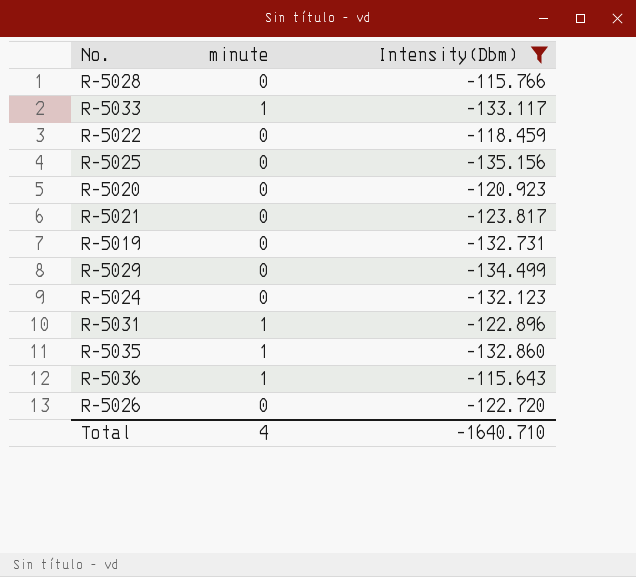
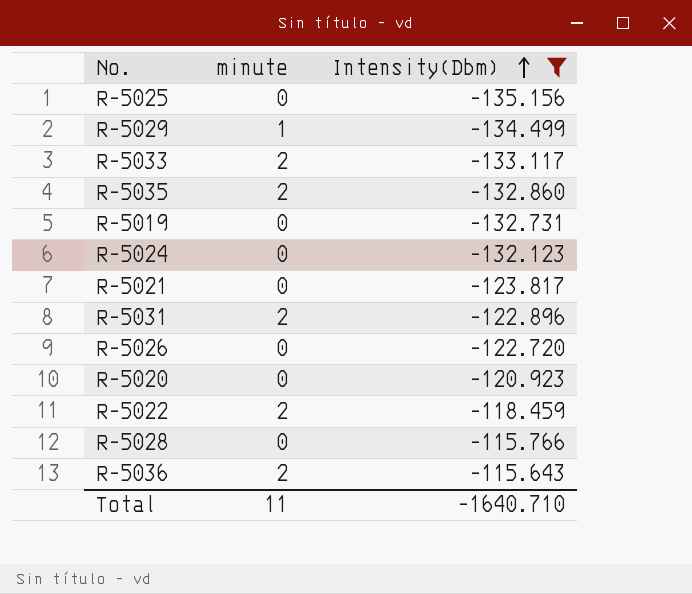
row order: none -> Intensity(Dbm) ascending
R-5029 | minute: 0 -> 1
R-5033 | minute: 1 -> 2
R-5035 | minute: 1 -> 2
R-5031 | minute: 1 -> 2
R-5022 | minute: 0 -> 2
R-5036 | minute: 1 -> 2
Total | minute: 4 -> 11

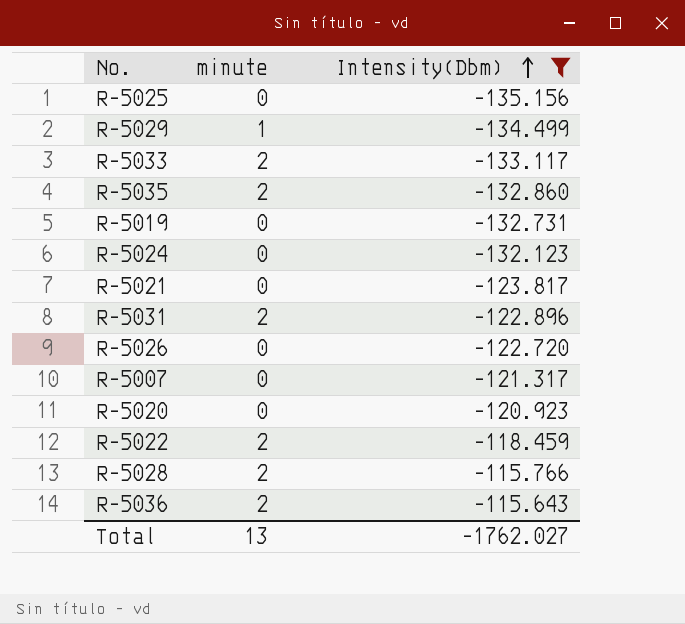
row R-5007: none -> 0 | -121.317
R-5028 | minute: 0 -> 2
Total | minute: 11 -> 13
Total | Intensity(Dbm): -1640.710 -> -1762.027

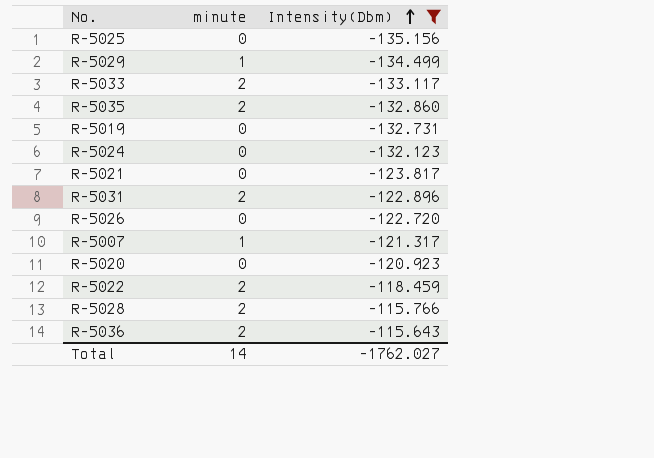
R-5007 | minute: 0 -> 1
Total | minute: 13 -> 14

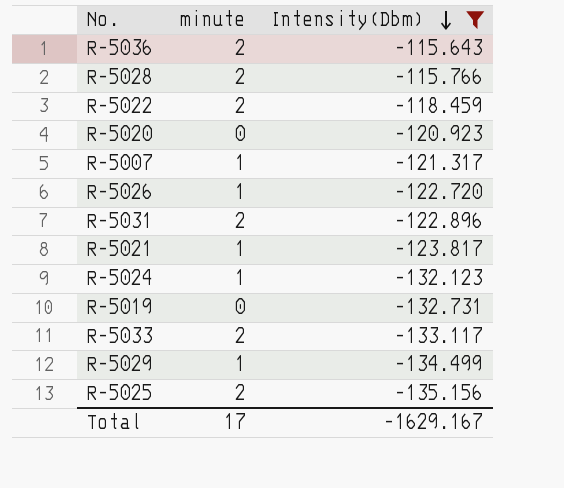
row order: Intensity(Dbm) ascending -> Intensity(Dbm) descending
row R-5035: 2 | -132.860 -> none
R-5026 | minute: 0 -> 1
R-5021 | minute: 0 -> 1
R-5024 | minute: 0 -> 1
R-5025 | minute: 0 -> 2
Total | minute: 14 -> 17
Total | Intensity(Dbm): -1762.027 -> -1629.167

